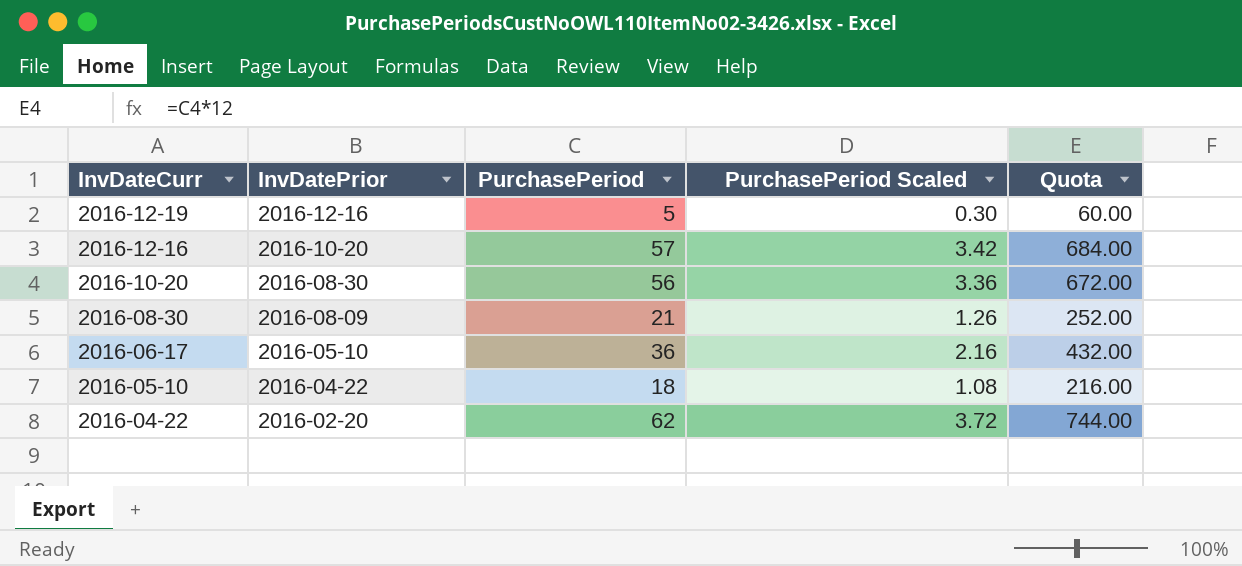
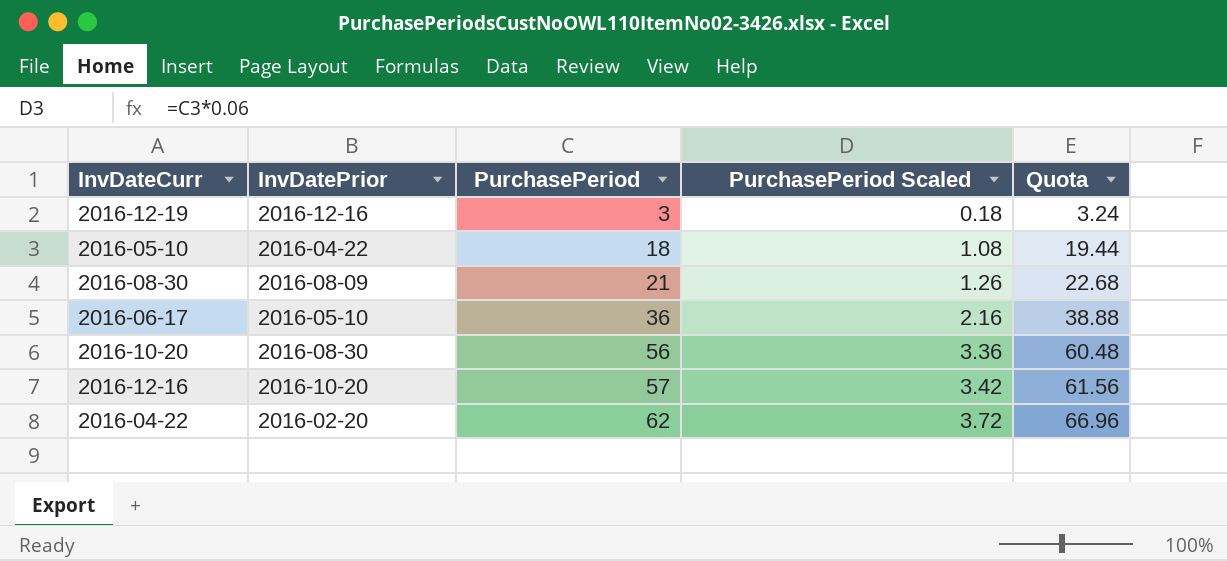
row order: InvDateCurr descending -> PurchasePeriod ascending
column Quota | formula: [PurchasePeriod] * 12 -> [PurchasePeriod] * 1.08
2016-12-19 | PurchasePeriod: 5 -> 3
2016-12-19 | PurchasePeriod Scaled: 0.30 -> 0.18

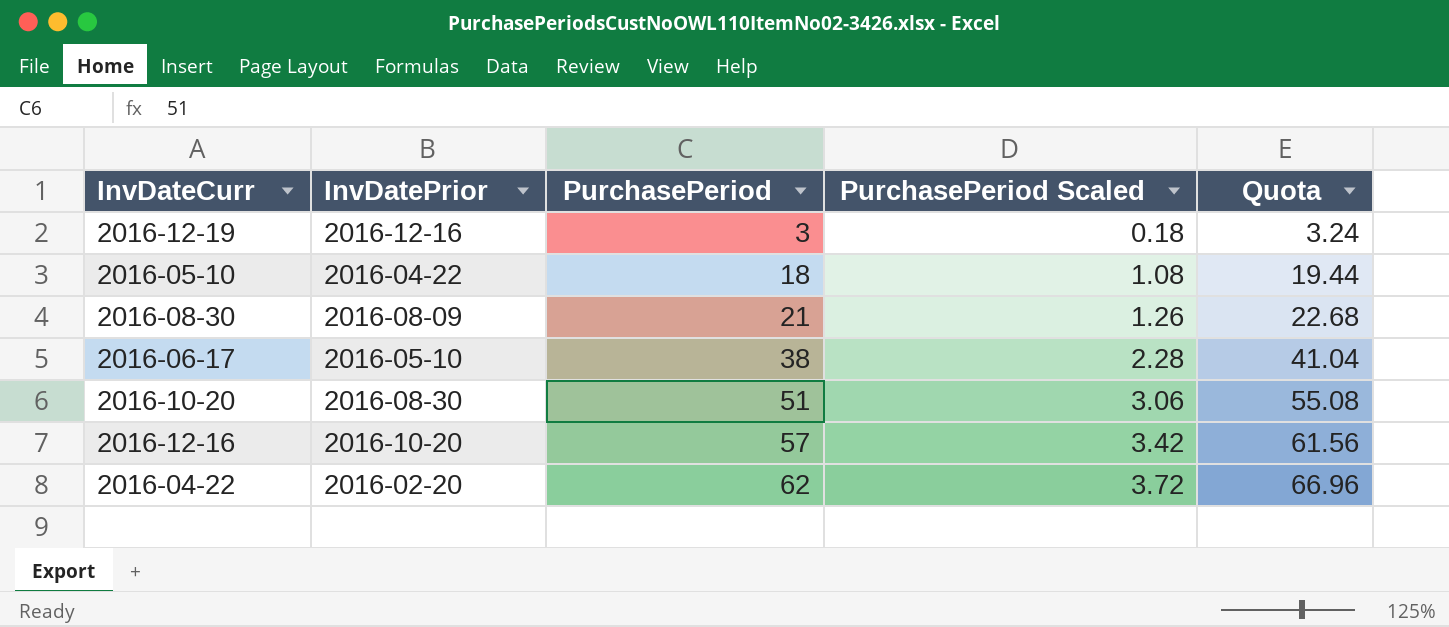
2016-06-17 | PurchasePeriod: 36 -> 38
2016-06-17 | PurchasePeriod Scaled: 2.16 -> 2.28
2016-06-17 | Quota: 38.88 -> 41.04
2016-10-20 | PurchasePeriod: 56 -> 51
2016-10-20 | PurchasePeriod Scaled: 3.36 -> 3.06
2016-10-20 | Quota: 60.48 -> 55.08

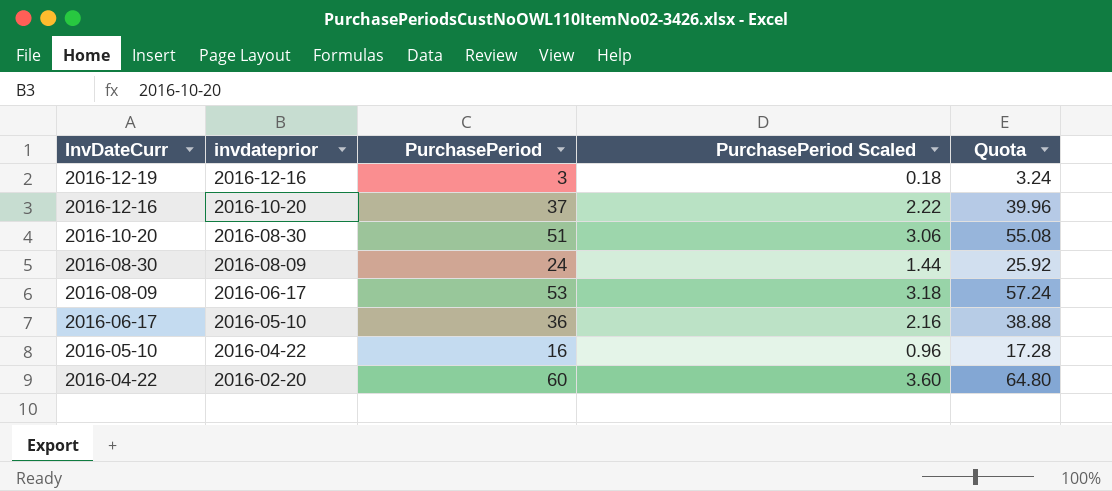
row order: PurchasePeriod ascending -> InvDateCurr descending
column name: InvDatePrior -> invdateprior
2016-12-16 | PurchasePeriod: 57 -> 37
2016-12-16 | PurchasePeriod Scaled: 3.42 -> 2.22
2016-12-16 | Quota: 61.56 -> 39.96
2016-08-30 | PurchasePeriod: 21 -> 24
2016-08-30 | PurchasePeriod Scaled: 1.26 -> 1.44
2016-08-30 | Quota: 22.68 -> 25.92
row 2016-08-09: none -> 2016-06-17 | 53 | 3.18 | 57.24
2016-06-17 | PurchasePeriod: 38 -> 36
2016-06-17 | PurchasePeriod Scaled: 2.28 -> 2.16
2016-06-17 | Quota: 41.04 -> 38.88
2016-05-10 | PurchasePeriod: 18 -> 16
2016-05-10 | PurchasePeriod Scaled: 1.08 -> 0.96
2016-05-10 | Quota: 19.44 -> 17.28
2016-04-22 | PurchasePeriod: 62 -> 60
2016-04-22 | PurchasePeriod Scaled: 3.72 -> 3.60
2016-04-22 | Quota: 66.96 -> 64.80

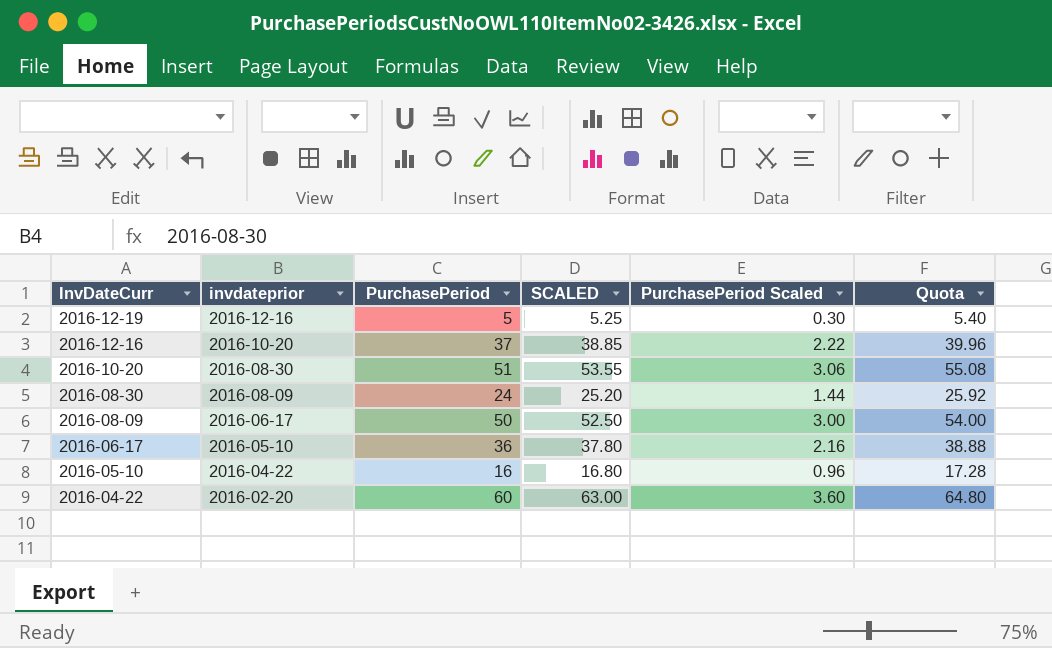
column SCALED | formula: none -> [PurchasePeriod] * 1.05
2016-12-19 | PurchasePeriod: 3 -> 5
2016-12-19 | PurchasePeriod Scaled: 0.18 -> 0.30
2016-12-19 | Quota: 3.24 -> 5.40
2016-08-09 | PurchasePeriod: 53 -> 50
2016-08-09 | PurchasePeriod Scaled: 3.18 -> 3.00
2016-08-09 | Quota: 57.24 -> 54.00

